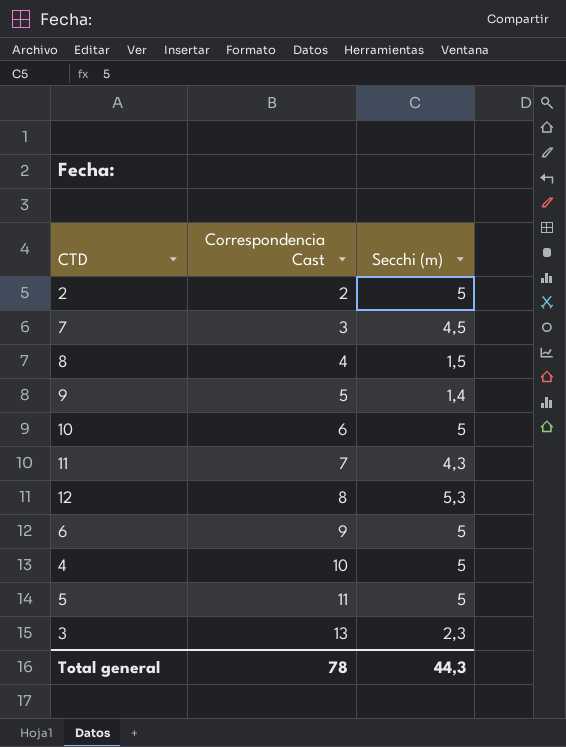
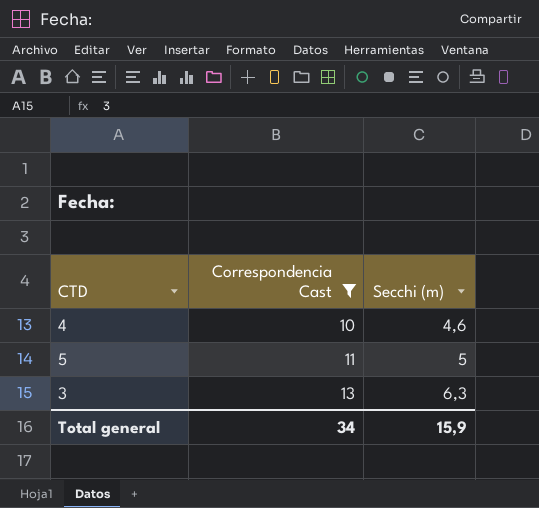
filter: none -> Correspondencia Cast >= 10
4 | Secchi (m): 5 -> 4,6
3 | Secchi (m): 2,3 -> 6,3
Total general | Correspondencia Cast: 78 -> 34
Total general | Secchi (m): 44,3 -> 15,9

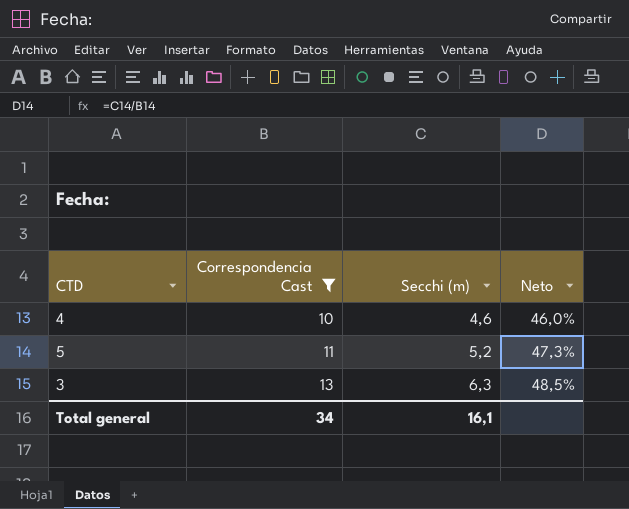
column Neto | formula: none -> [Secchi (m)] / [Correspondencia Cast]
5 | Secchi (m): 5 -> 5,2
Total general | Secchi (m): 15,9 -> 16,1

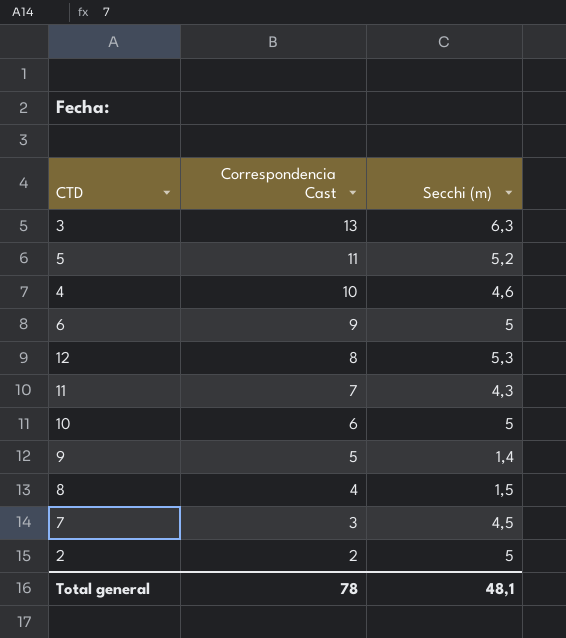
filter: Correspondencia Cast >= 10 -> none
row order: Correspondencia Cast ascending -> Correspondencia Cast descending
column Neto | formula: [Secchi (m)] / [Correspondencia Cast] -> none
Total general | Correspondencia Cast: 34 -> 78
Total general | Secchi (m): 16,1 -> 48,1

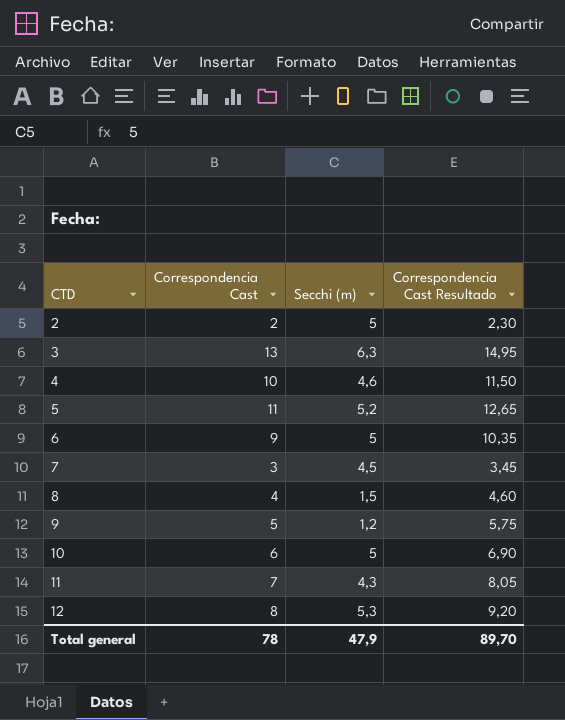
row order: Correspondencia Cast descending -> CTD ascending
column Correspondencia Cast Resultado | formula: none -> [Correspondencia Cast] * 1,15
9 | Secchi (m): 1,4 -> 1,2
Total general | Secchi (m): 48,1 -> 47,9

